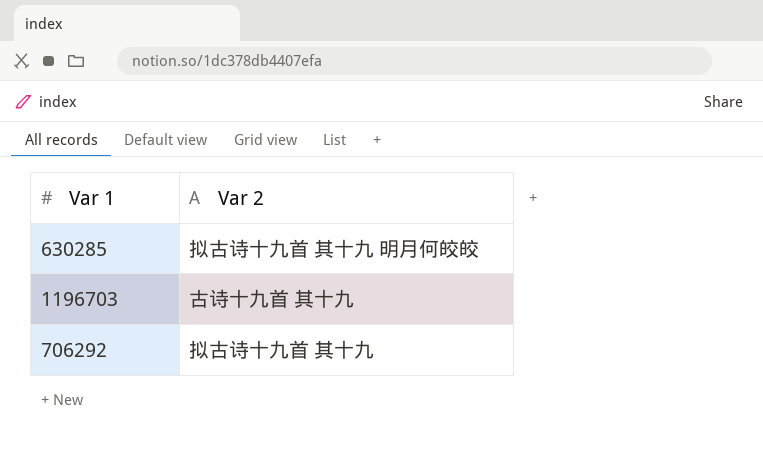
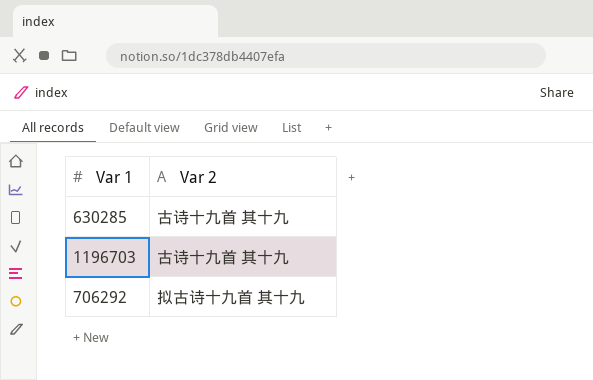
630285 | Var 2: 拟古诗十九首 其十九 明月何皎皎 -> 古诗十九首 其十九

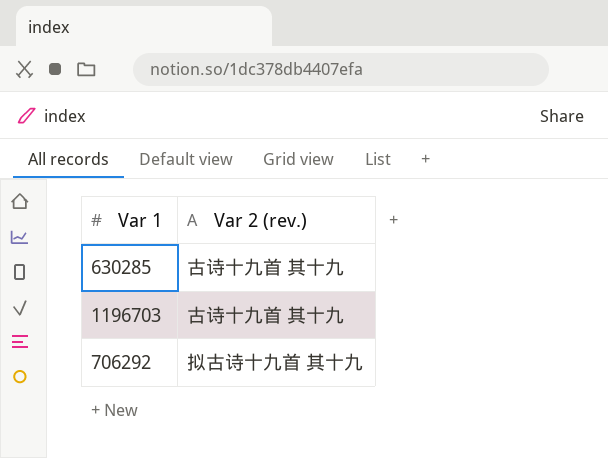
column name: Var 2 -> Var 2 (rev.)

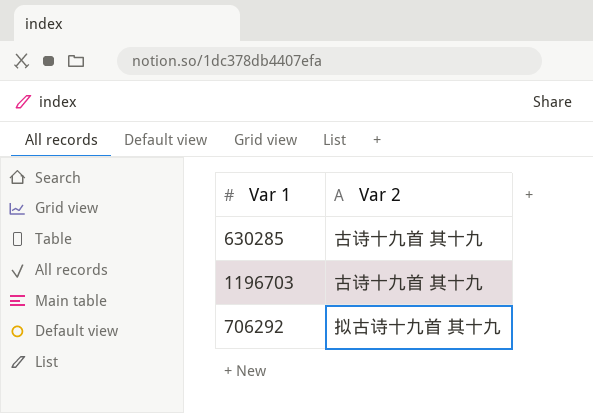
column name: Var 2 (rev.) -> Var 2

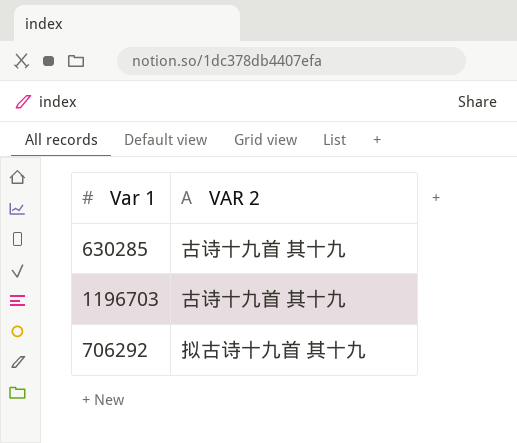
column name: Var 2 -> VAR 2

